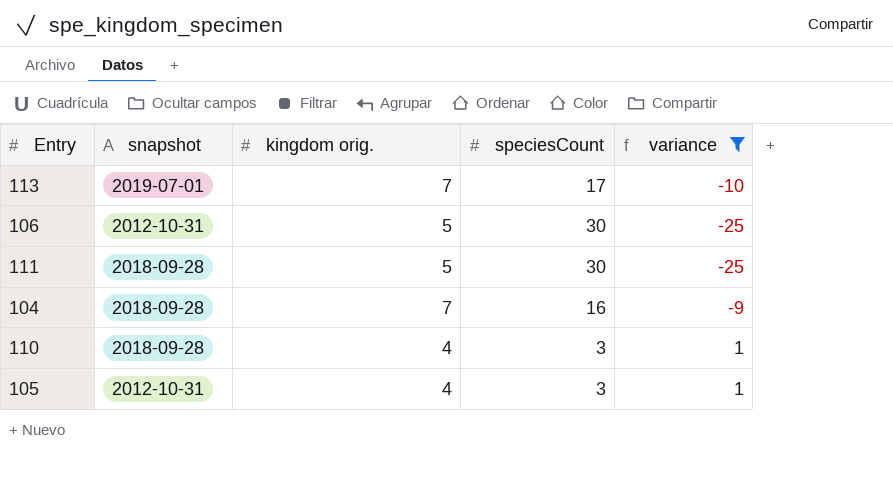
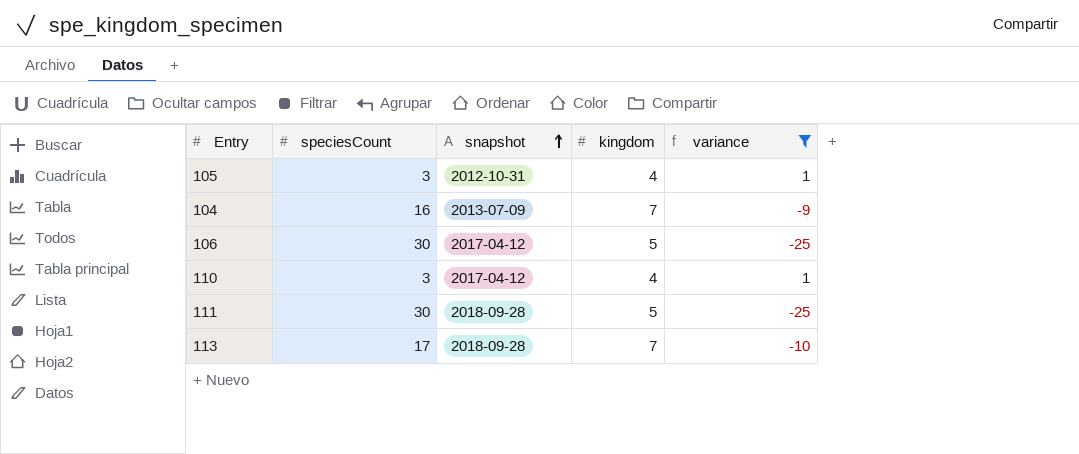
row order: none -> snapshot ascending
column speciesCount | position: 4 -> 2
column name: kingdom orig. -> kingdom
104 | snapshot: 2018-09-28 -> 2013-07-09
106 | snapshot: 2012-10-31 -> 2017-04-12
110 | snapshot: 2018-09-28 -> 2017-04-12
113 | snapshot: 2019-07-01 -> 2018-09-28

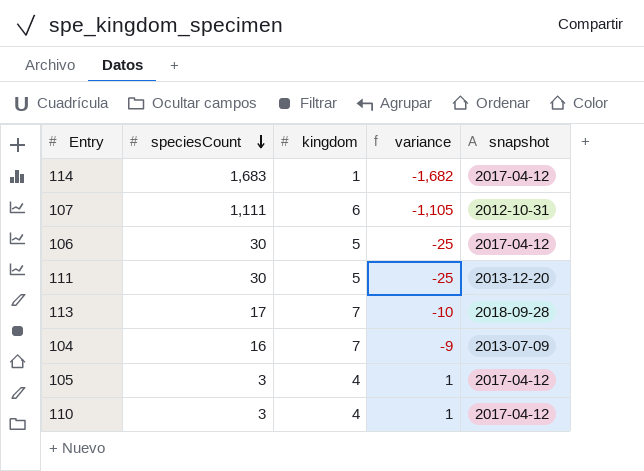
filter: variance >= -25 -> none
row order: snapshot ascending -> speciesCount descending
column snapshot | position: 3 -> 5
111 | snapshot: 2018-09-28 -> 2013-12-20
105 | snapshot: 2012-10-31 -> 2017-04-12

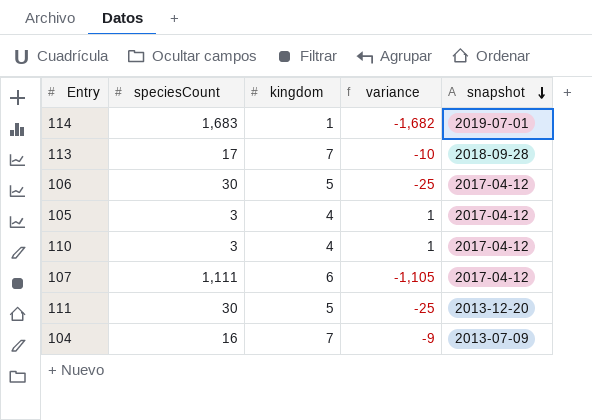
row order: speciesCount descending -> snapshot descending
114 | snapshot: 2017-04-12 -> 2019-07-01
107 | snapshot: 2012-10-31 -> 2017-04-12

